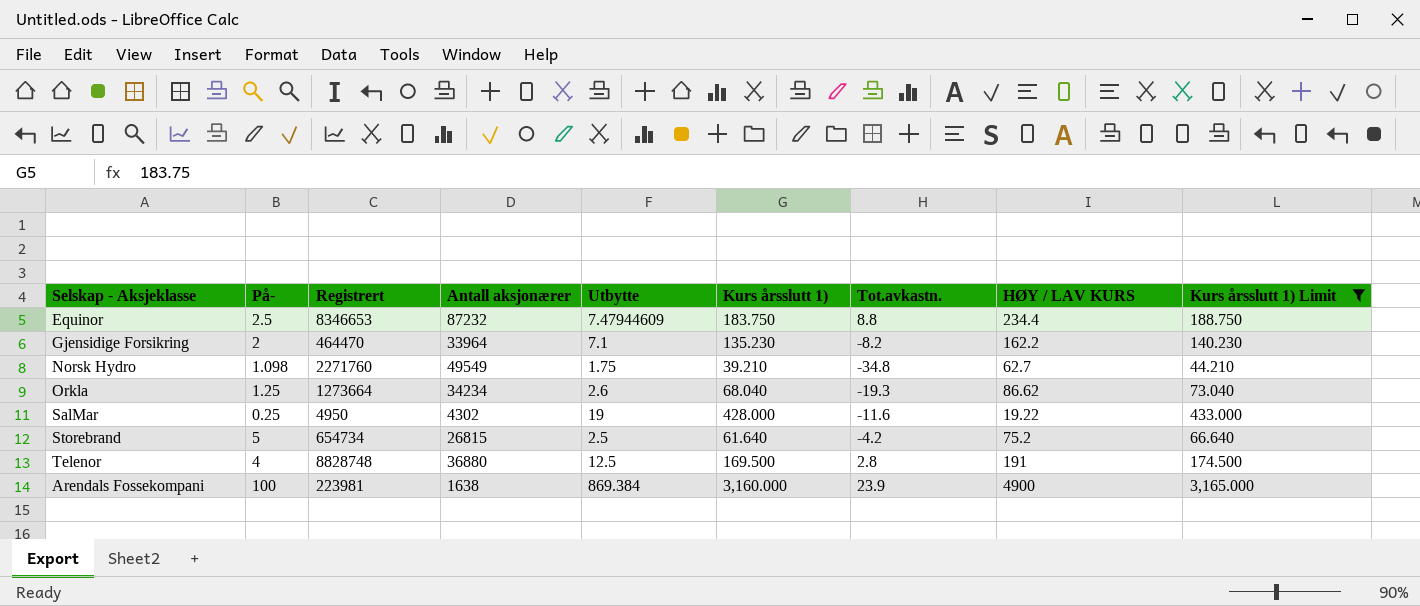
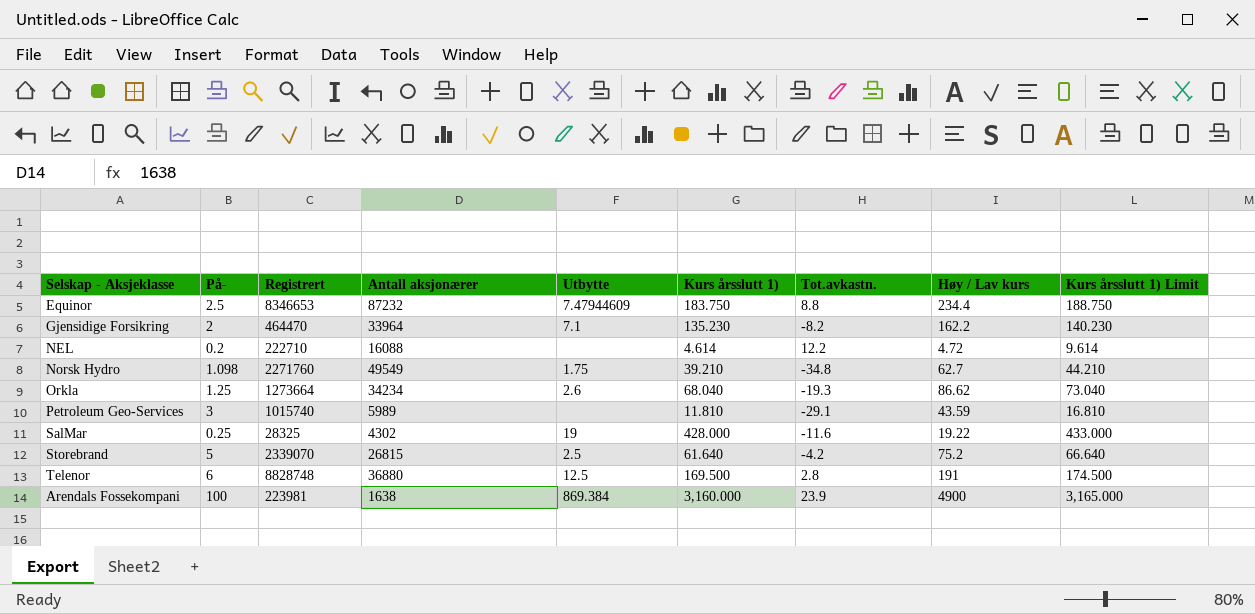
filter: Kurs årsslutt 1) Limit >= 44.210 -> none
column name: HØY / LAV KURS -> Høy / Lav kurs
SalMar | Registrert: 4950 -> 28325
Storebrand | Registrert: 654734 -> 2339070
Telenor | På-: 4 -> 6

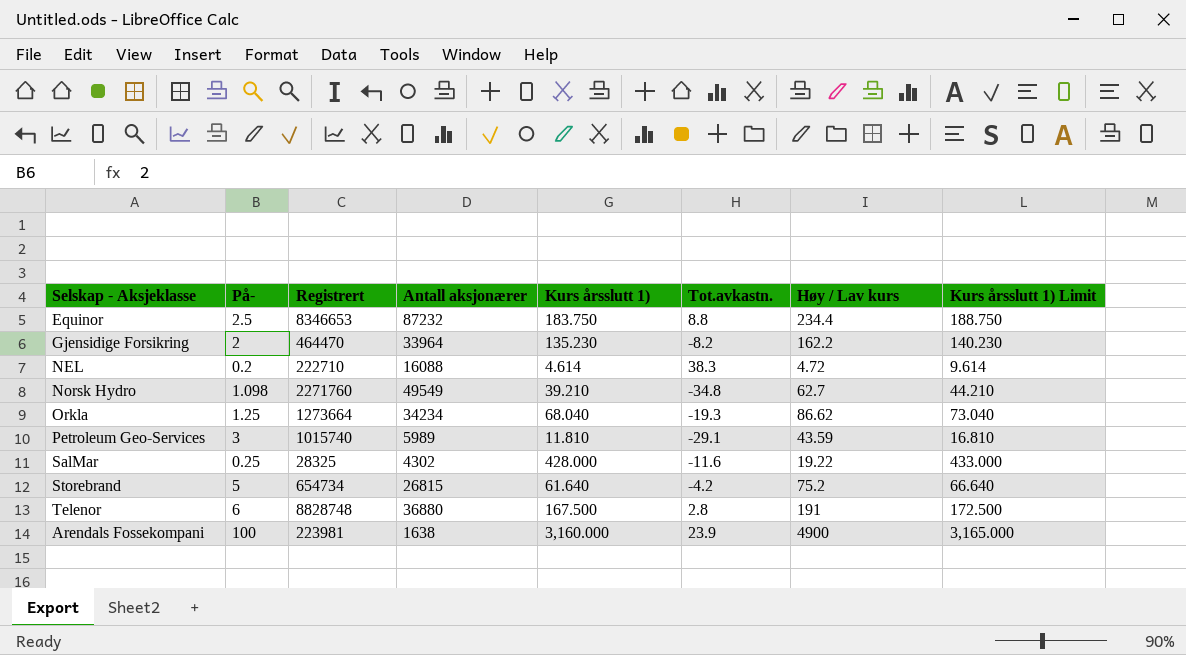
column Utbytte | position: 5 -> none
NEL | Tot.avkastn.: 12.2 -> 38.3
Storebrand | Registrert: 2339070 -> 654734
Telenor | Kurs årsslutt 1): 169.500 -> 167.500
Telenor | Kurs årsslutt 1) Limit: 174.500 -> 172.500

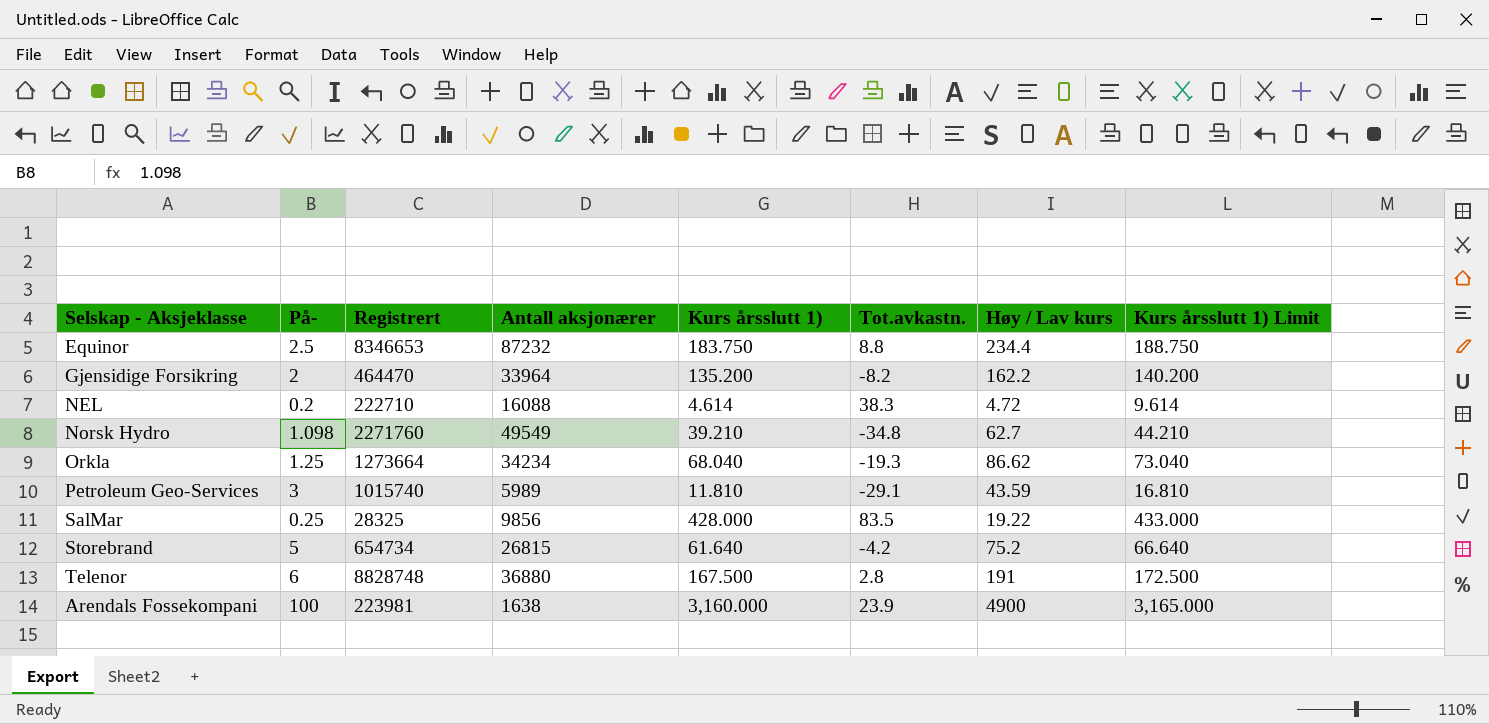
Gjensidige Forsikring | Kurs årsslutt 1): 135.230 -> 135.200
Gjensidige Forsikring | Kurs årsslutt 1) Limit: 140.230 -> 140.200
SalMar | Antall aksjonærer: 4302 -> 9856
SalMar | Tot.avkastn.: -11.6 -> 83.5

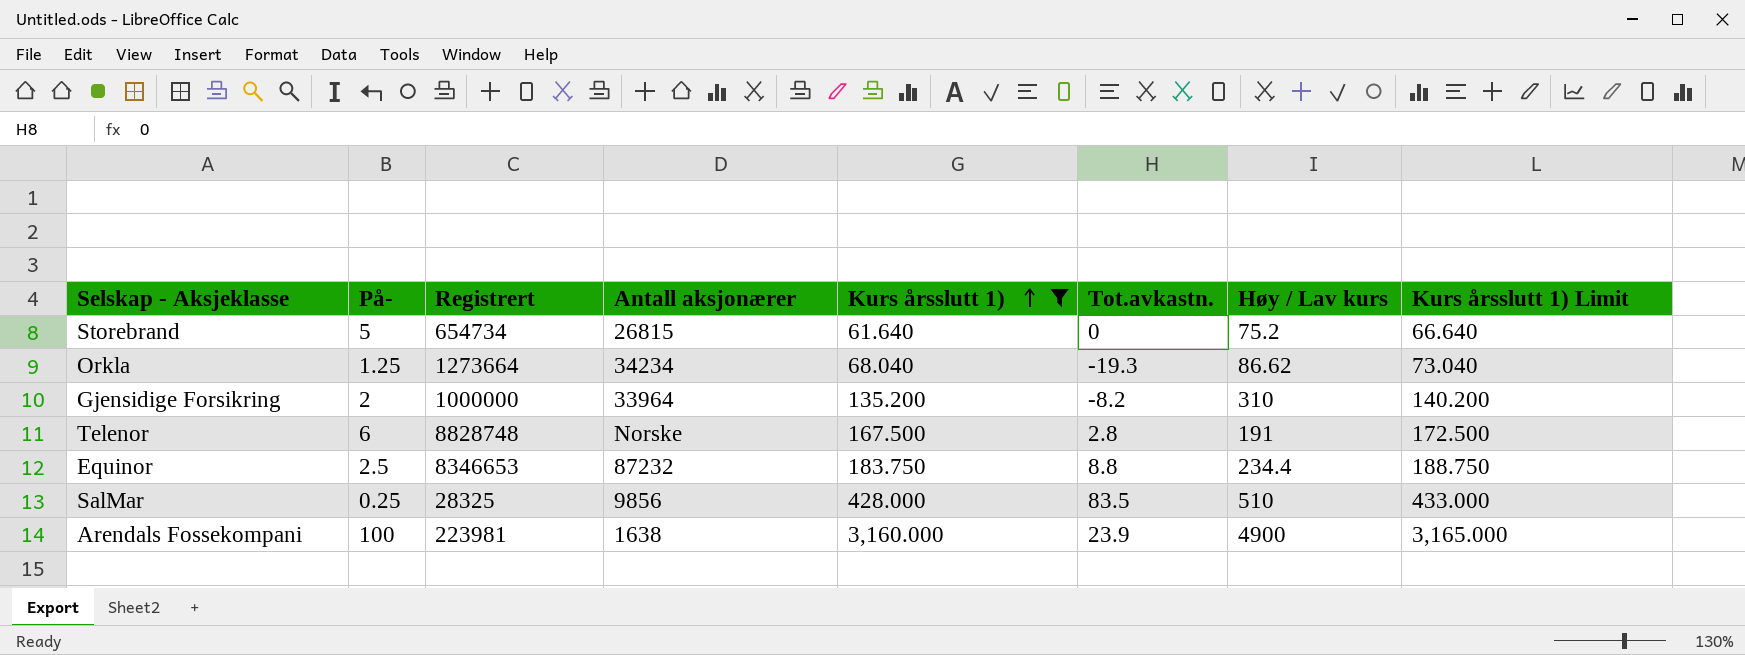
filter: none -> Kurs årsslutt 1) >= 61.640
row order: none -> Kurs årsslutt 1) ascending
Storebrand | Tot.avkastn.: -4.2 -> 0
Gjensidige Forsikring | Registrert: 464470 -> 1000000
Gjensidige Forsikring | Høy / Lav kurs: 162.2 -> 310
Telenor | Antall aksjonærer: 36880 -> Norske
SalMar | Høy / Lav kurs: 19.22 -> 510

